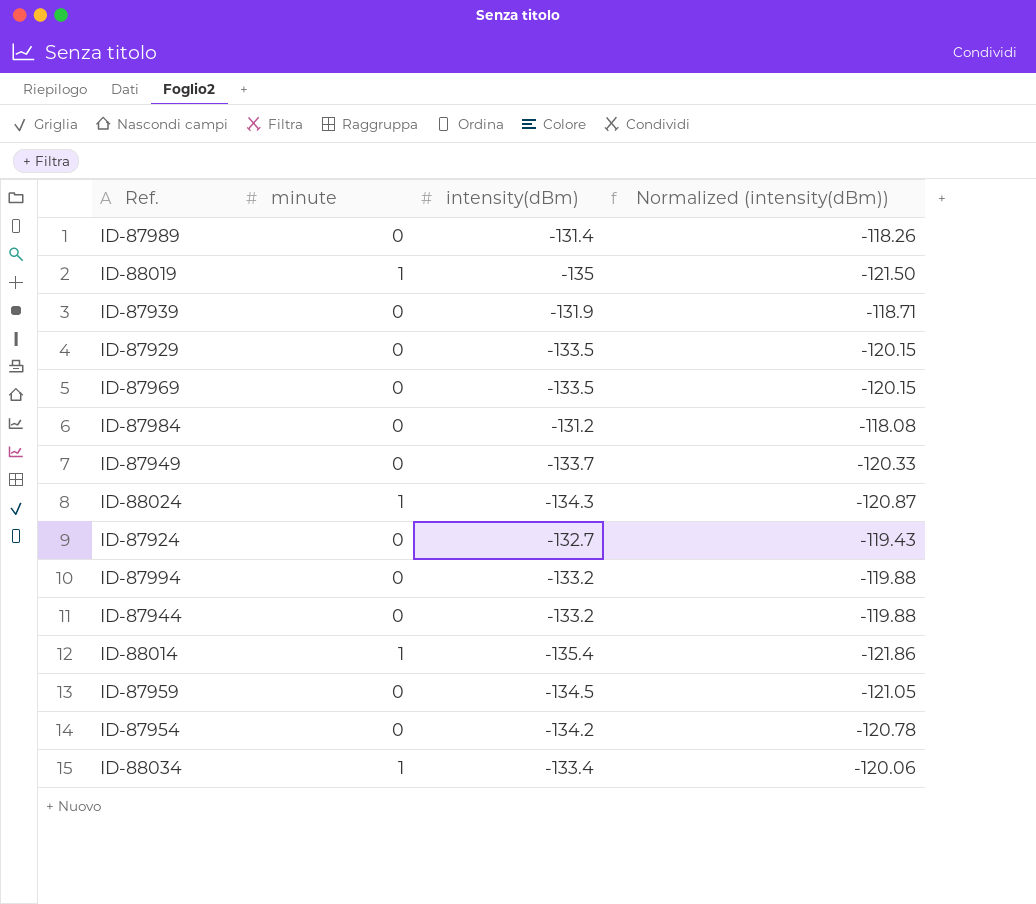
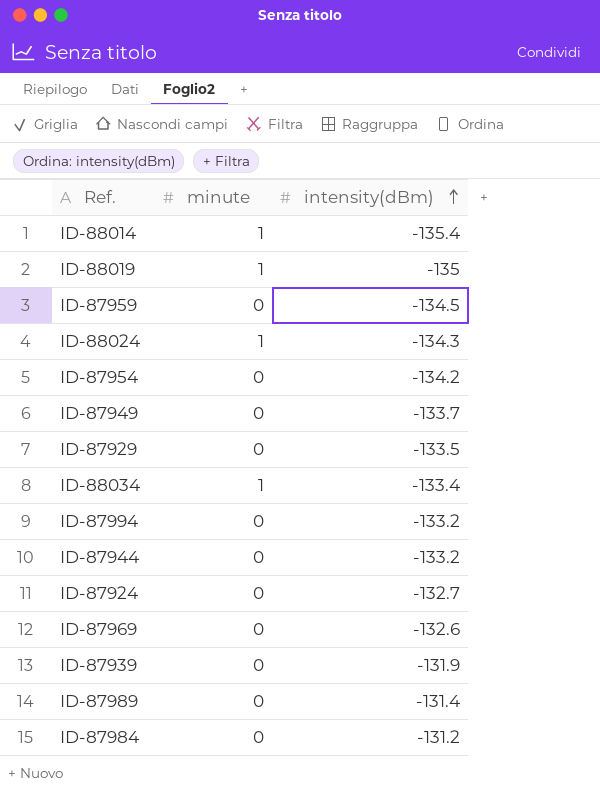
row order: none -> intensity(dBm) ascending
column Normalized (intensity(dBm)) | formula: [intensity(dBm)] * 0.9 -> none
ID-87969 | intensity(dBm): -133.5 -> -132.6

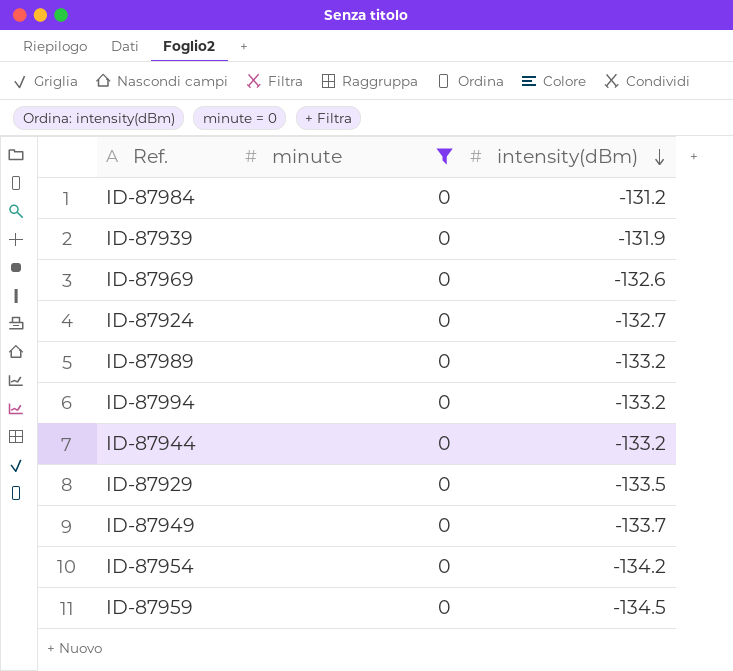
filter: none -> minute = 0
row order: intensity(dBm) ascending -> intensity(dBm) descending
ID-87989 | intensity(dBm): -131.4 -> -133.2

